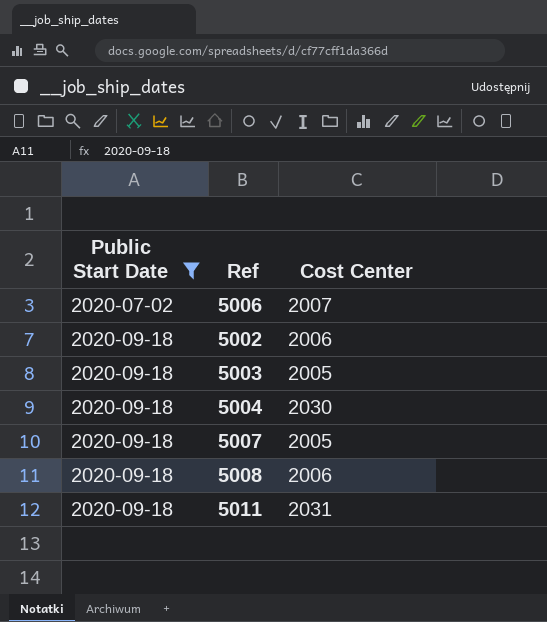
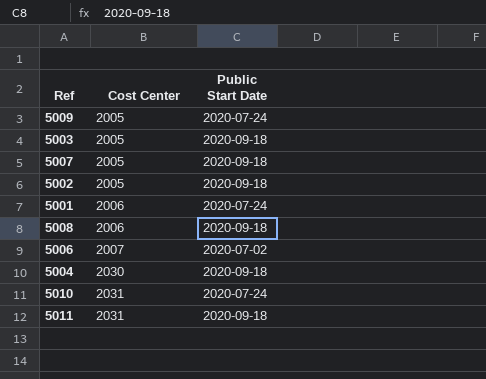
filter: Public Start Date != 2020-07-24 -> none
row order: Public Start Date ascending -> Cost Center ascending
column Public Start Date | position: 1 -> 3
5002 | Cost Center: 2006 -> 2005

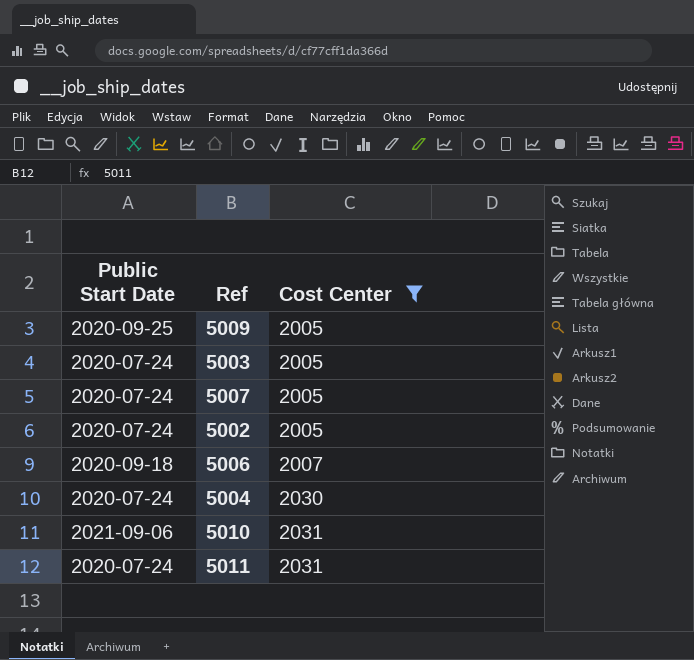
filter: none -> Cost Center != 2006
column Public Start Date | position: 3 -> 1
5009 | Public Start Date: 2020-07-24 -> 2020-09-25
5003 | Public Start Date: 2020-09-18 -> 2020-07-24
5007 | Public Start Date: 2020-09-18 -> 2020-07-24
5002 | Public Start Date: 2020-09-18 -> 2020-07-24
5006 | Public Start Date: 2020-07-02 -> 2020-09-18
5004 | Public Start Date: 2020-09-18 -> 2020-07-24
5010 | Public Start Date: 2020-07-24 -> 2021-09-06
5011 | Public Start Date: 2020-09-18 -> 2020-07-24

